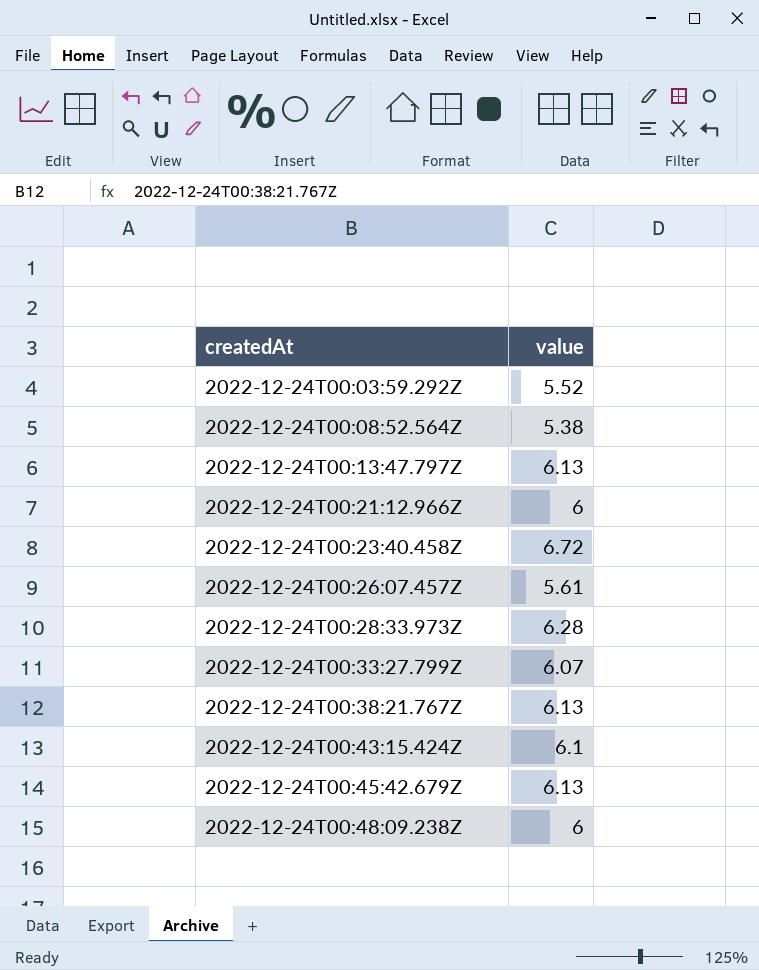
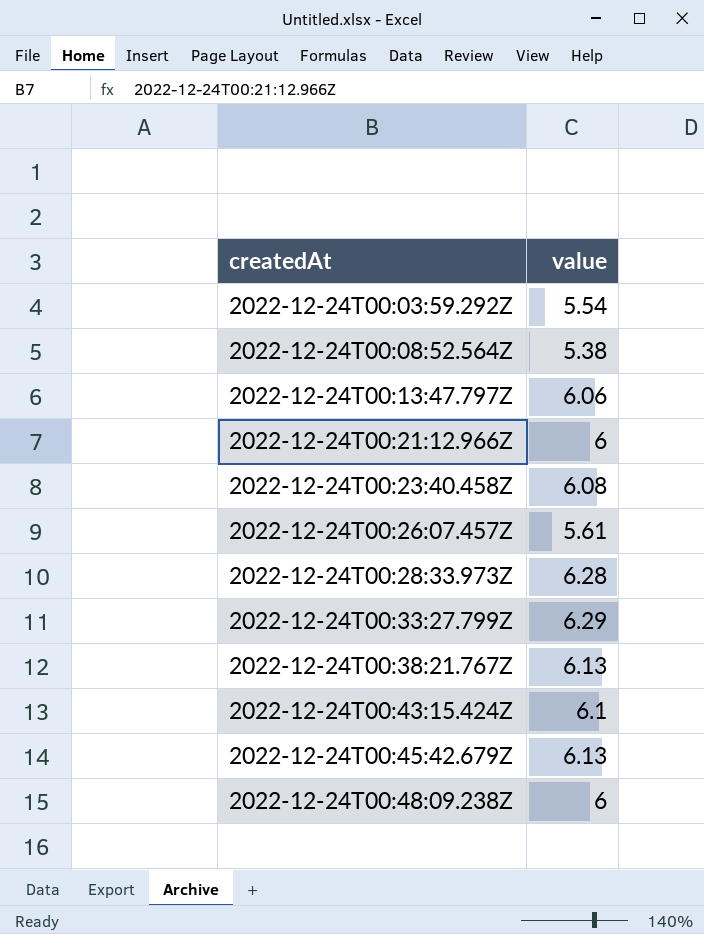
2022-12-24T00:03:59.292Z | value: 5.52 -> 5.54
2022-12-24T00:13:47.797Z | value: 6.13 -> 6.06
2022-12-24T00:23:40.458Z | value: 6.72 -> 6.08
2022-12-24T00:33:27.799Z | value: 6.07 -> 6.29

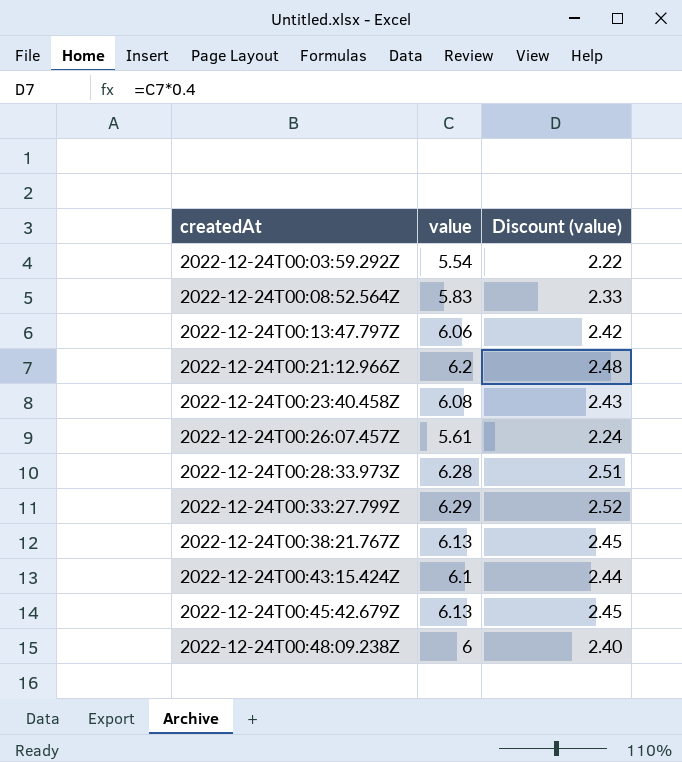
column Discount (value) | formula: none -> [value] * 0.4
2022-12-24T00:08:52.564Z | value: 5.38 -> 5.83
2022-12-24T00:21:12.966Z | value: 6 -> 6.2

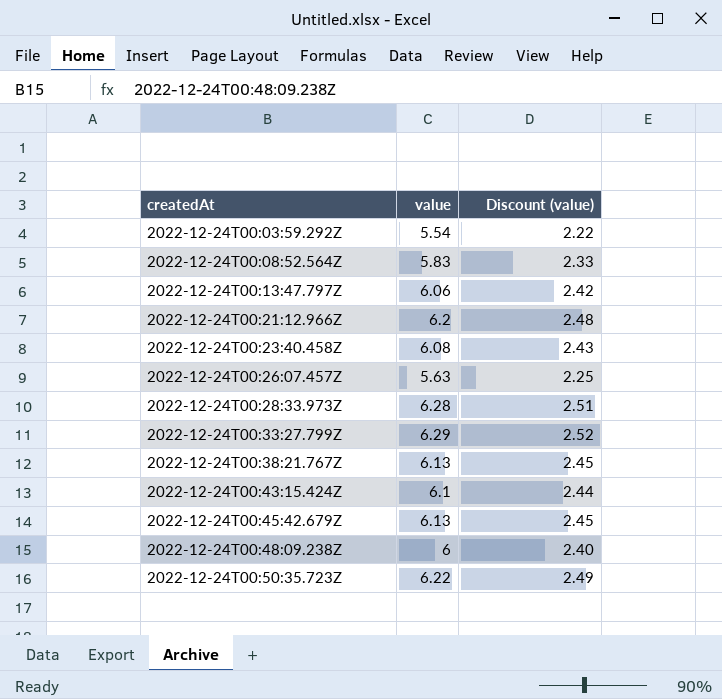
2022-12-24T00:26:07.457Z | value: 5.61 -> 5.63
2022-12-24T00:26:07.457Z | Discount (value): 2.24 -> 2.25
row 2022-12-24T00:50:35.723Z: none -> 6.22 | 2.49

